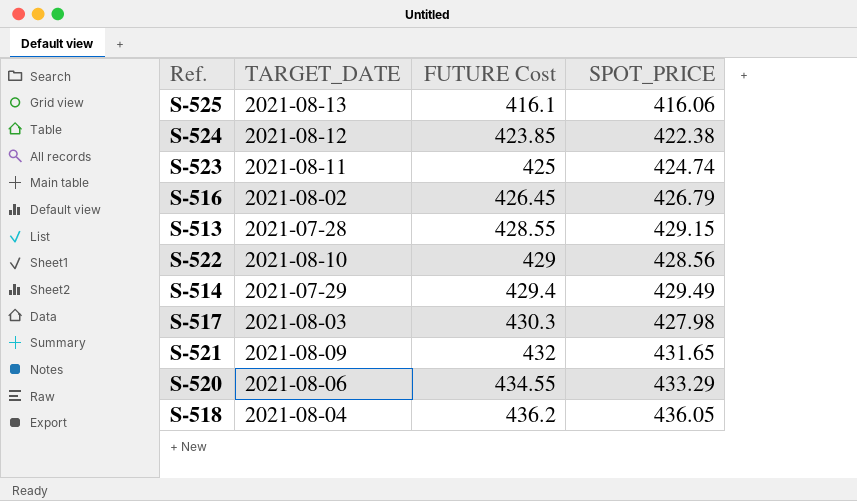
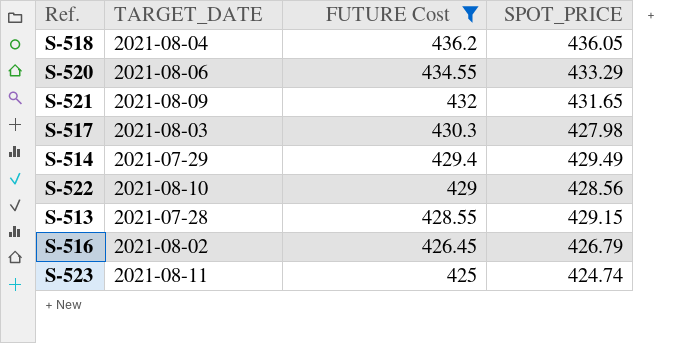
filter: none -> FUTURE Cost >= 425
row order: FUTURE Cost ascending -> FUTURE Cost descending

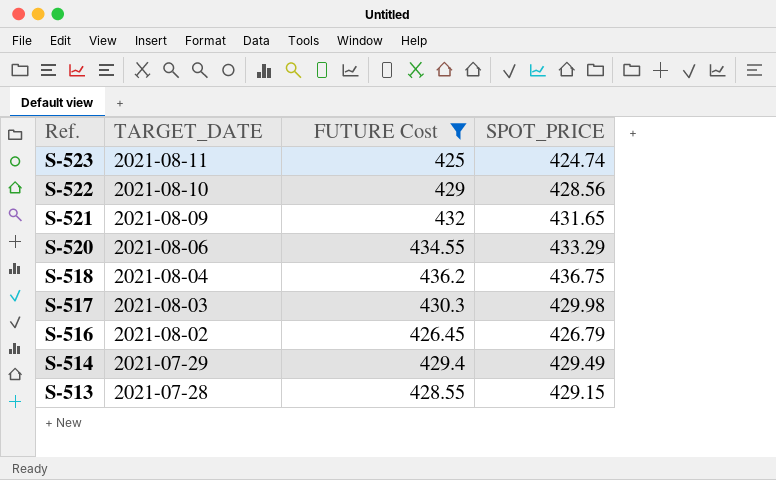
row order: FUTURE Cost descending -> Ref. descending
S-518 | SPOT_PRICE: 436.05 -> 436.75
S-517 | SPOT_PRICE: 427.98 -> 429.98

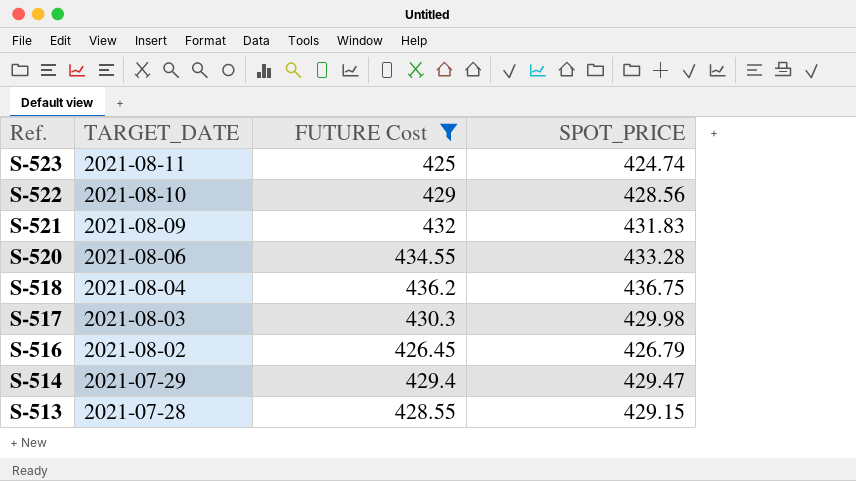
S-521 | SPOT_PRICE: 431.65 -> 431.83
S-520 | SPOT_PRICE: 433.29 -> 433.28
S-514 | SPOT_PRICE: 429.49 -> 429.47

